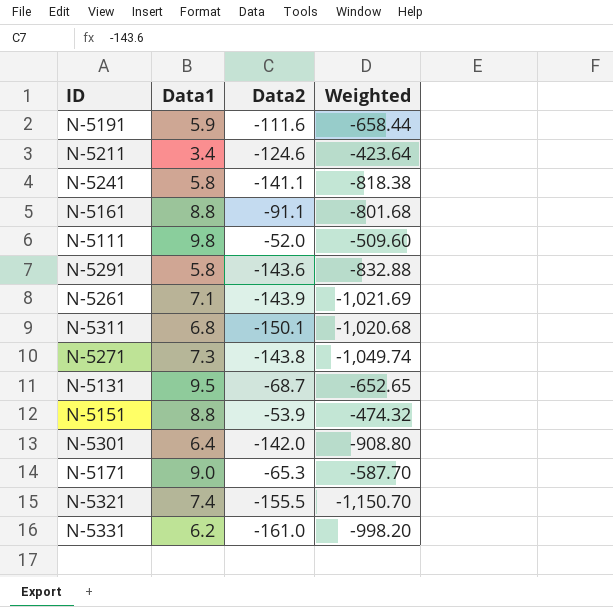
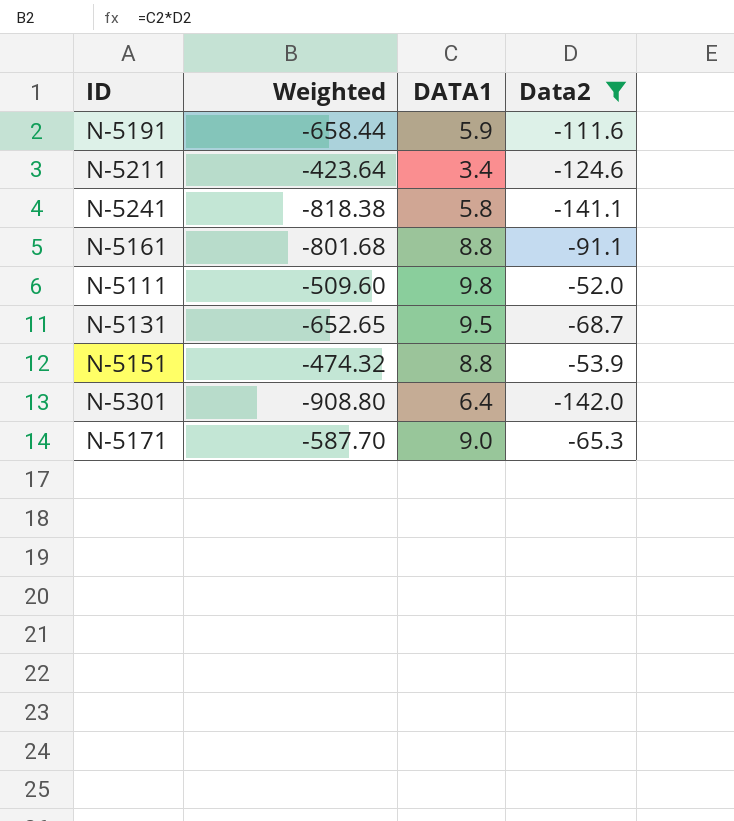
filter: none -> Data2 >= -142.0
column Weighted | position: 4 -> 2
column name: Data1 -> DATA1

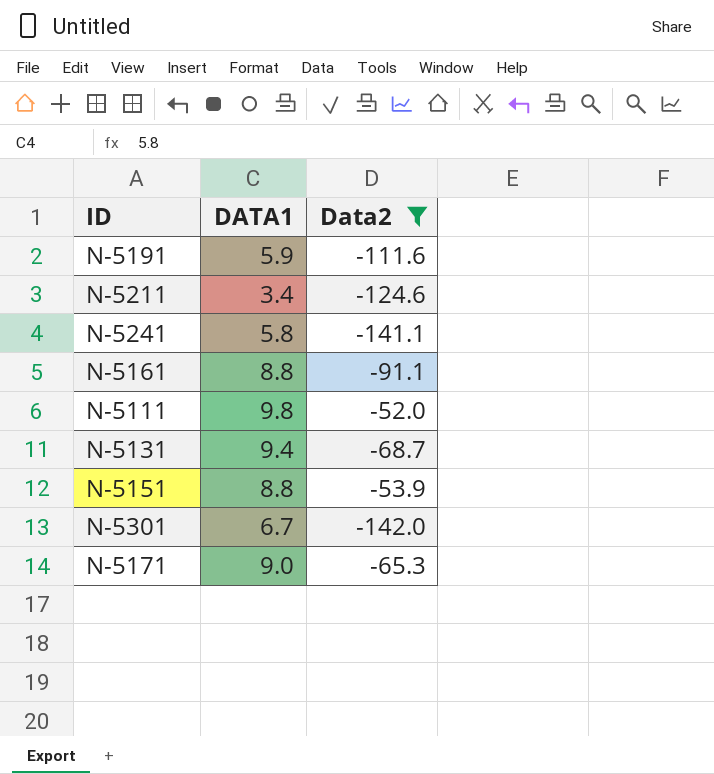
column Weighted | formula: [DATA1] * [Data2] -> none
N-5131 | DATA1: 9.5 -> 9.4
N-5301 | DATA1: 6.4 -> 6.7

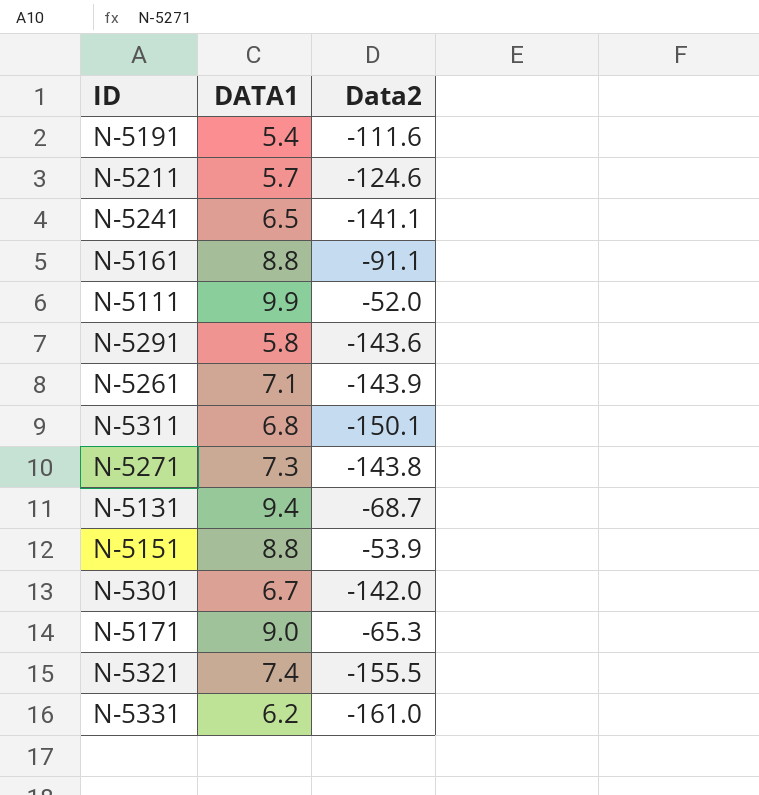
filter: Data2 >= -142.0 -> none
N-5191 | DATA1: 5.9 -> 5.4
N-5211 | DATA1: 3.4 -> 5.7
N-5241 | DATA1: 5.8 -> 6.5
N-5111 | DATA1: 9.8 -> 9.9

